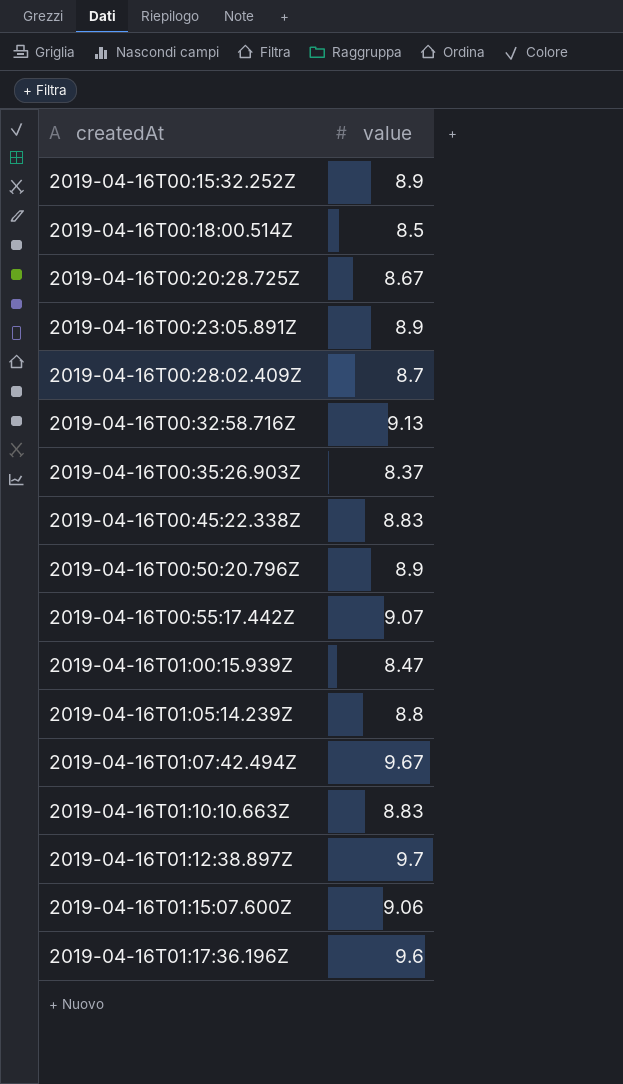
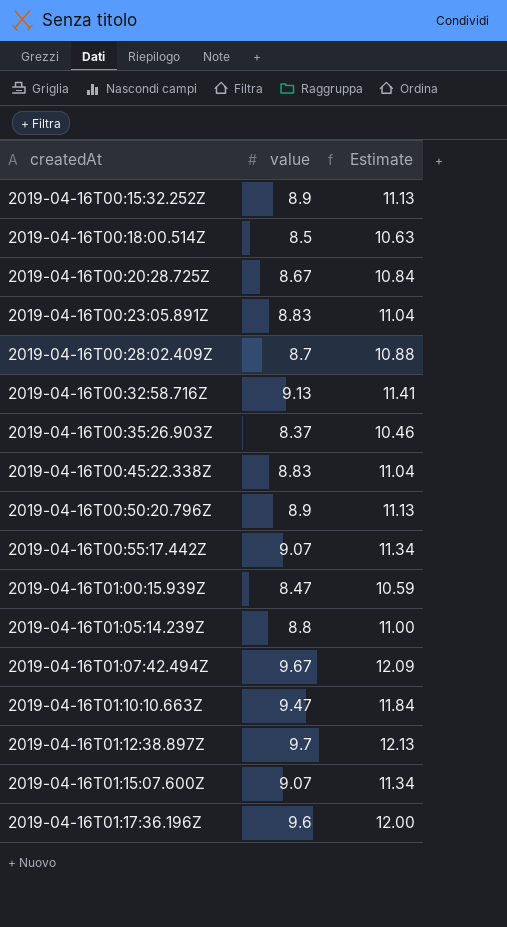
column Estimate | formula: none -> [value] * 1.25
2019-04-16T00:23:05.891Z | value: 8.9 -> 8.83
2019-04-16T01:10:10.663Z | value: 8.83 -> 9.47
2019-04-16T01:15:07.600Z | value: 9.06 -> 9.07

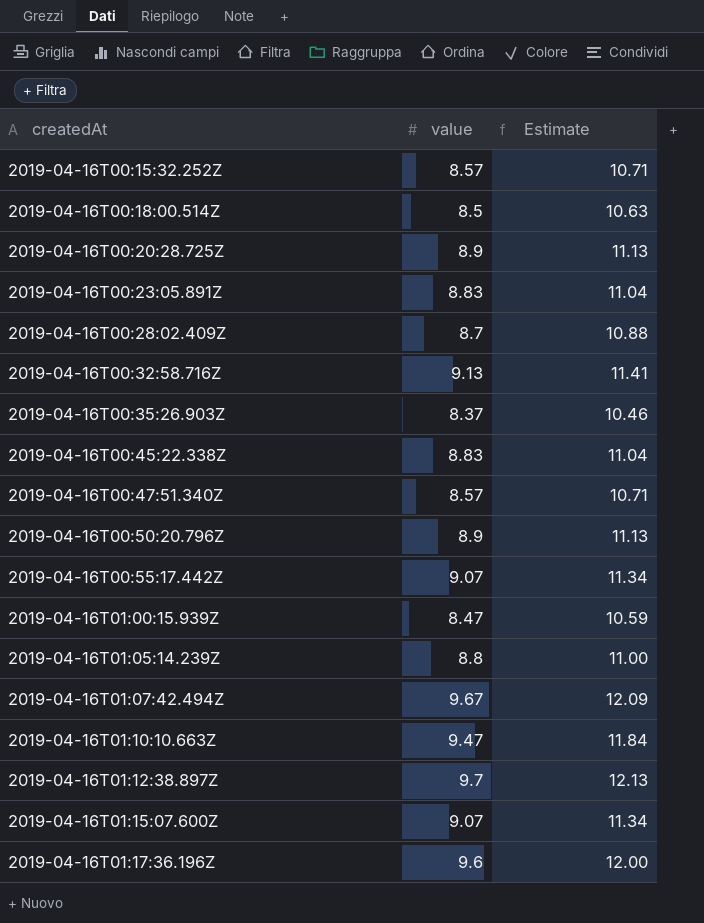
2019-04-16T00:15:32.252Z | value: 8.9 -> 8.57
2019-04-16T00:15:32.252Z | Estimate: 11.13 -> 10.71
2019-04-16T00:20:28.725Z | value: 8.67 -> 8.9
2019-04-16T00:20:28.725Z | Estimate: 10.84 -> 11.13
row 2019-04-16T00:47:51.340Z: none -> 8.57 | 10.71

